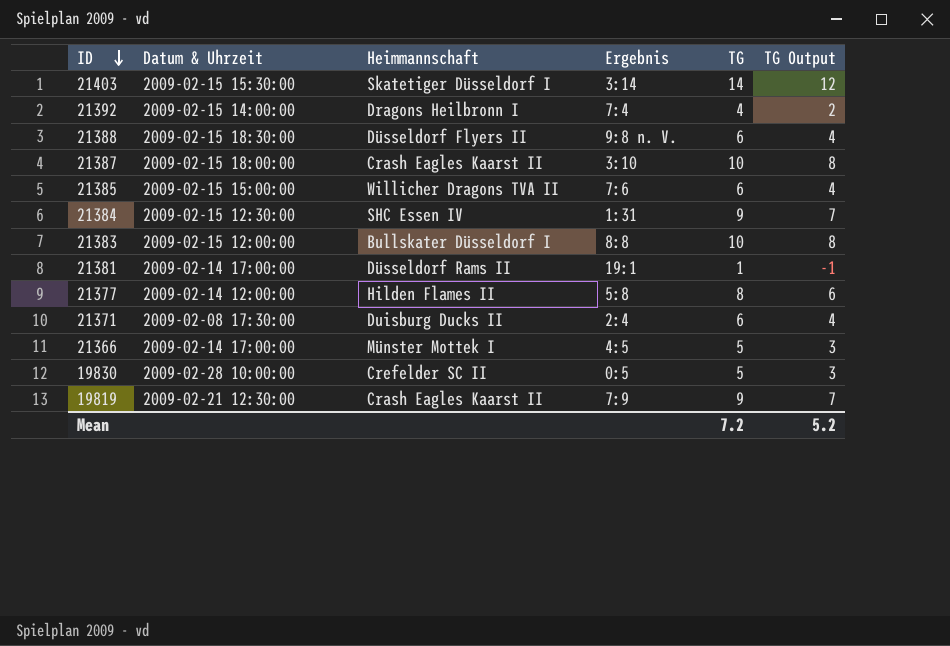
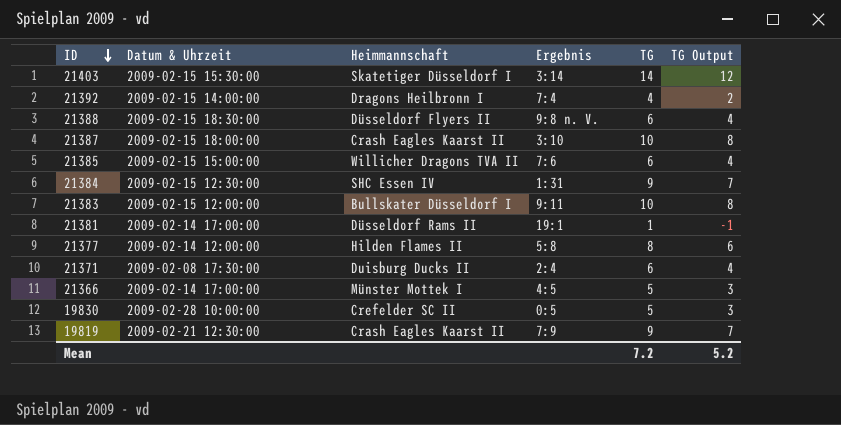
21383 | Ergebnis: 8:8 -> 9:11

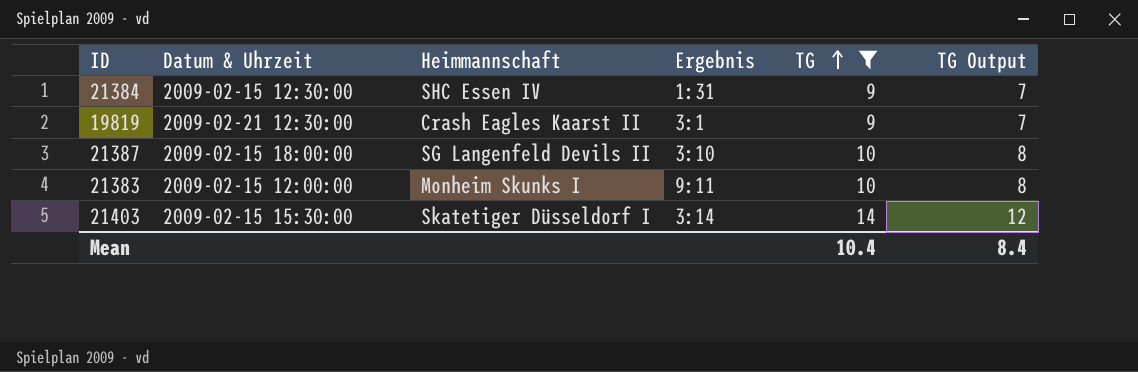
filter: none -> TG >= 9
row order: ID descending -> TG ascending
19819 | Ergebnis: 7:9 -> 3:1
21387 | Heimmannschaft: Crash Eagles Kaarst II -> SG Langenfeld Devils II
21383 | Heimmannschaft: Bullskater Düsseldorf I -> Monheim Skunks I
Mean | TG: 7.2 -> 10.4
Mean | TG Output: 5.2 -> 8.4

